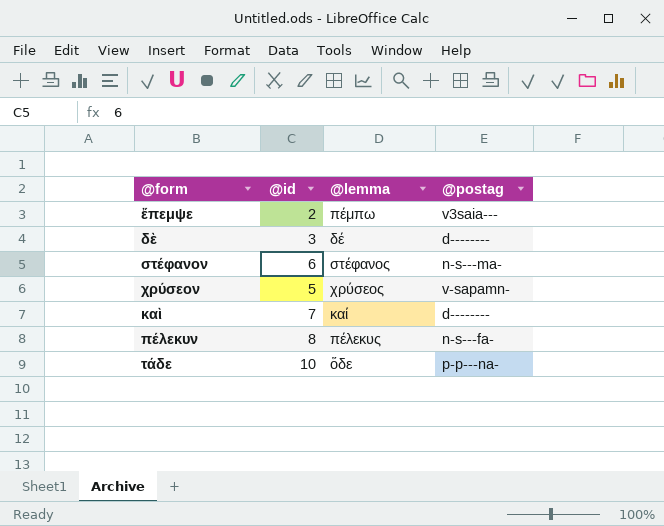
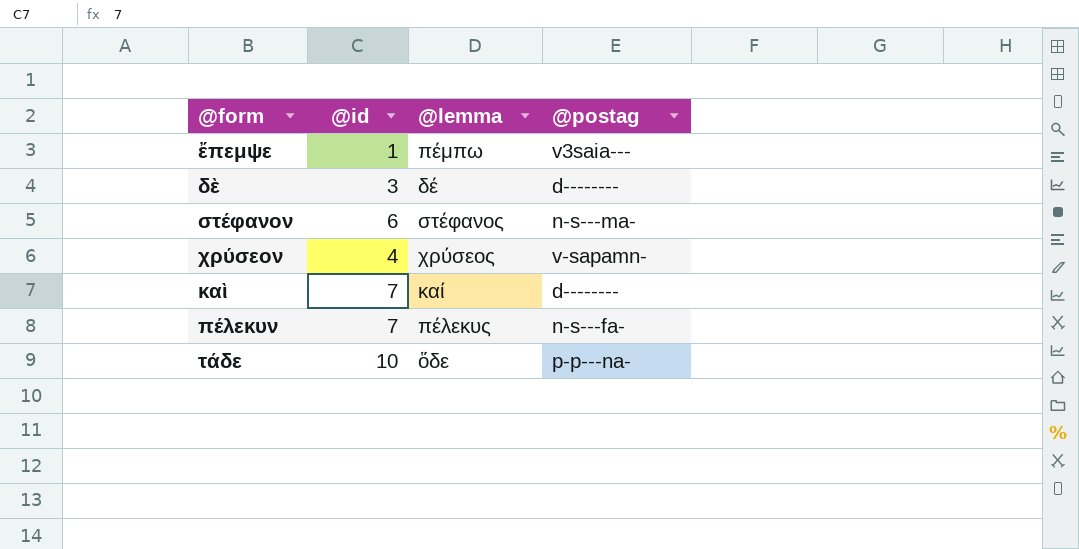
ἔπεμψε | @id: 2 -> 1
χρύσεον | @id: 5 -> 4
πέλεκυν | @id: 8 -> 7

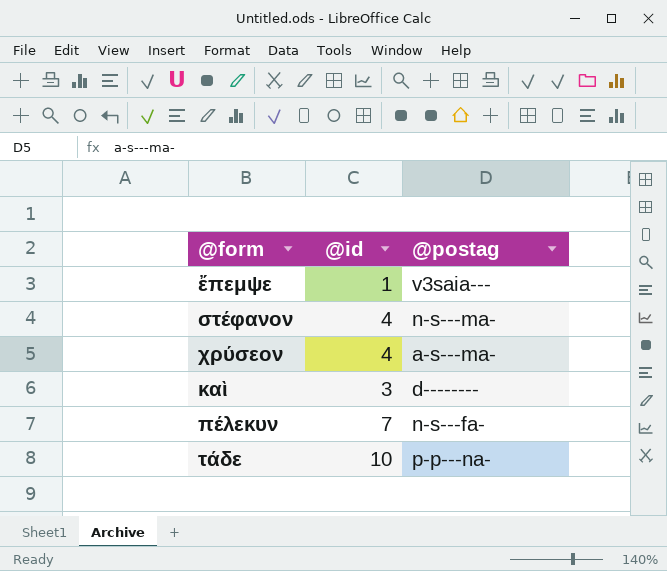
column @lemma | position: 3 -> none
row δὲ: 3 | δέ | d-------- -> none
στέφανον | @id: 6 -> 4
χρύσεον | @postag: v-sapamn- -> a-s---ma-
καὶ | @id: 7 -> 3

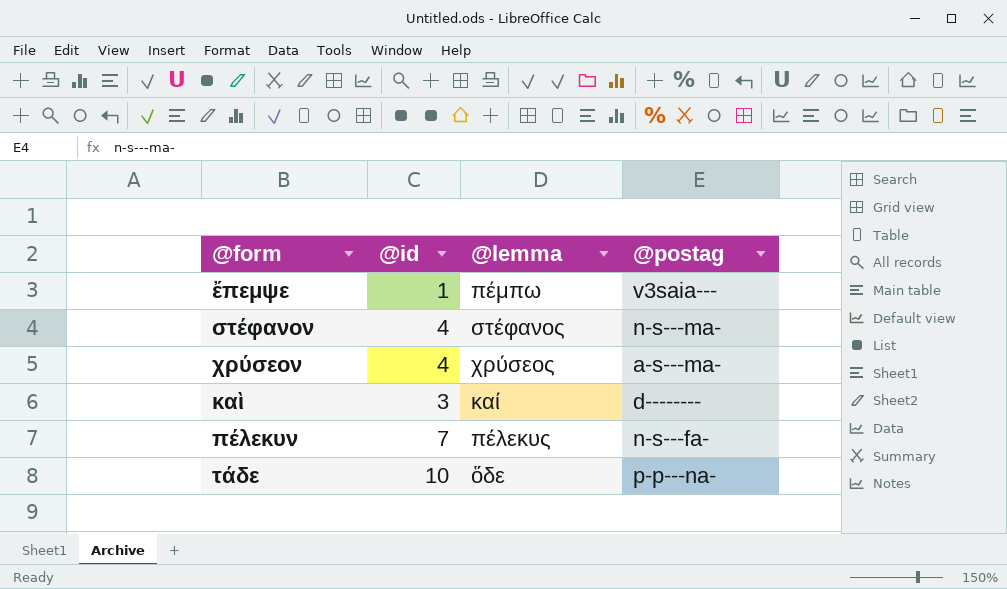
column @lemma | position: none -> 3

